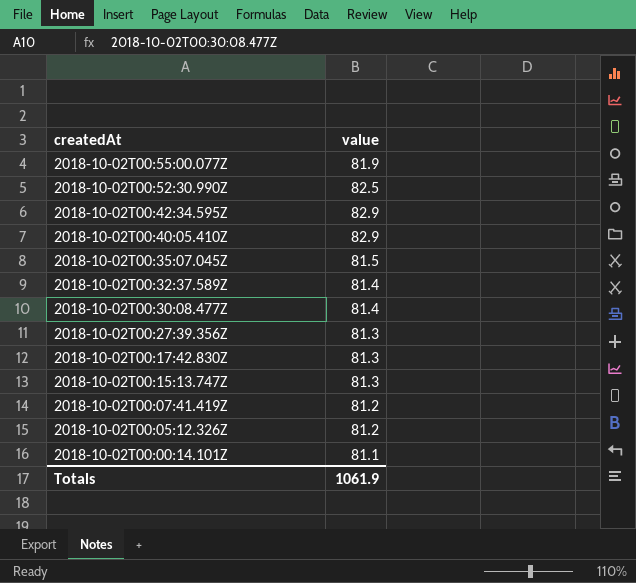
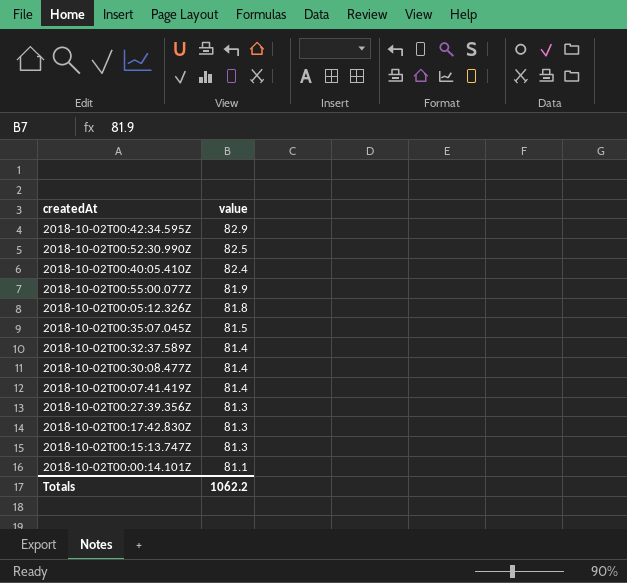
row order: createdAt descending -> value descending
2018-10-02T00:40:05.410Z | value: 82.9 -> 82.4
2018-10-02T00:05:12.326Z | value: 81.2 -> 81.8
2018-10-02T00:07:41.419Z | value: 81.2 -> 81.4
Totals | value: 1061.9 -> 1062.2

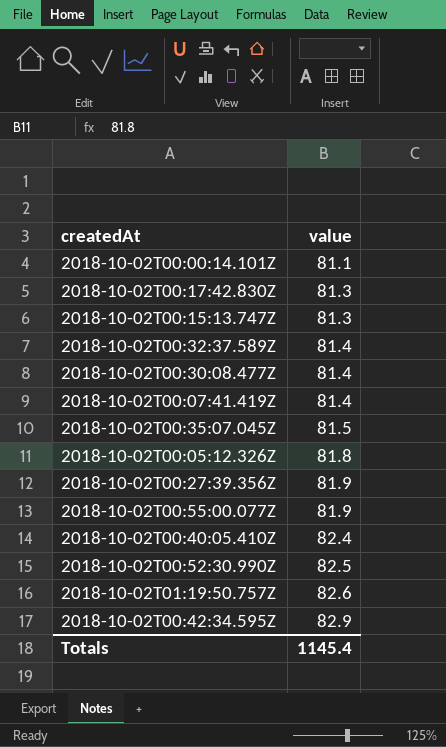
row order: value descending -> value ascending
2018-10-02T00:27:39.356Z | value: 81.3 -> 81.9
row 2018-10-02T01:19:50.757Z: none -> 82.6
Totals | value: 1062.2 -> 1145.4

